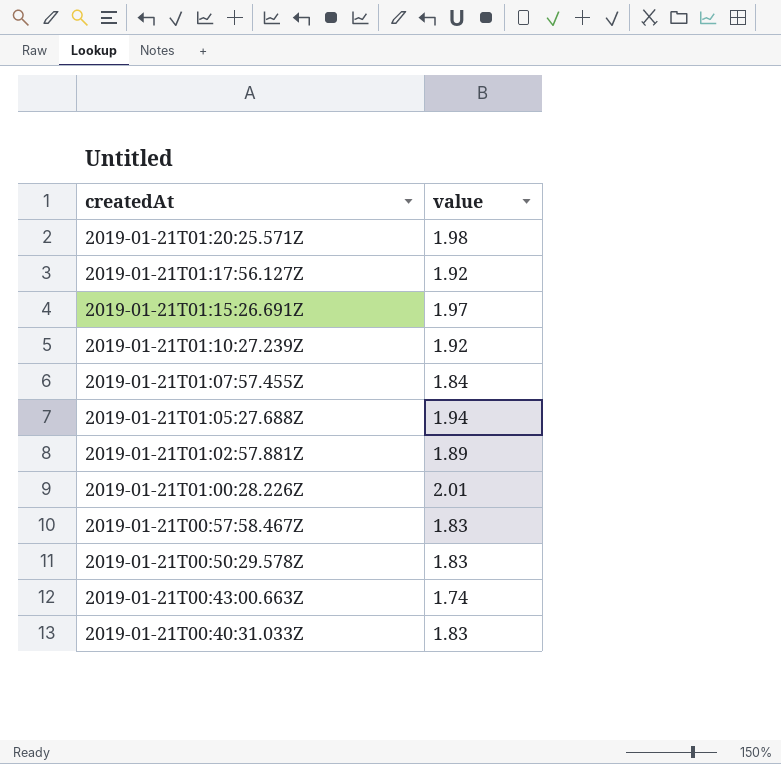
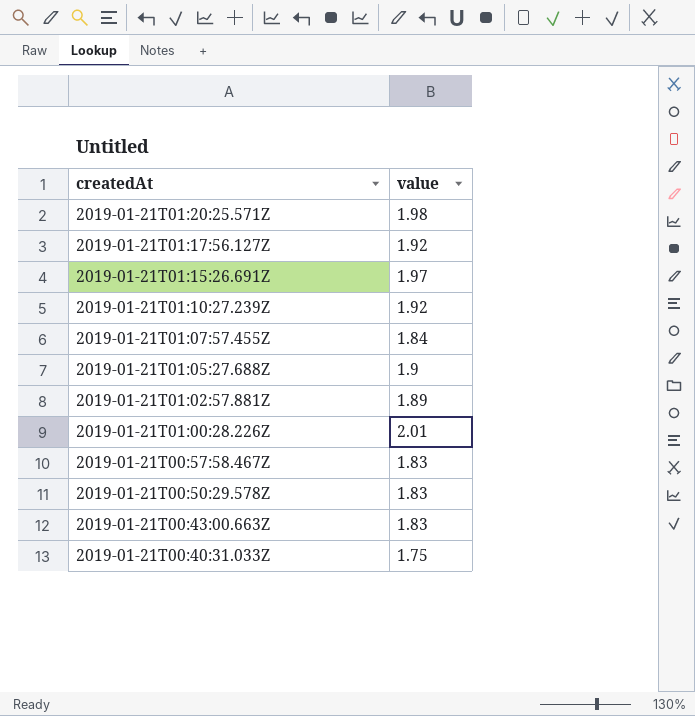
2019-01-21T01:05:27.688Z | value: 1.94 -> 1.9
2019-01-21T00:43:00.663Z | value: 1.74 -> 1.83
2019-01-21T00:40:31.033Z | value: 1.83 -> 1.75

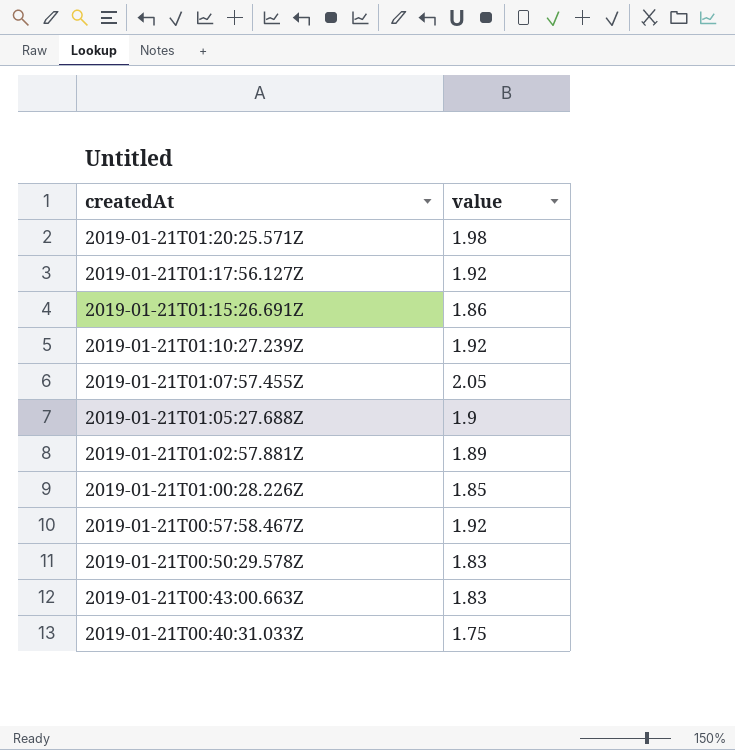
2019-01-21T01:15:26.691Z | value: 1.97 -> 1.86
2019-01-21T01:07:57.455Z | value: 1.84 -> 2.05
2019-01-21T01:00:28.226Z | value: 2.01 -> 1.85
2019-01-21T00:57:58.467Z | value: 1.83 -> 1.92

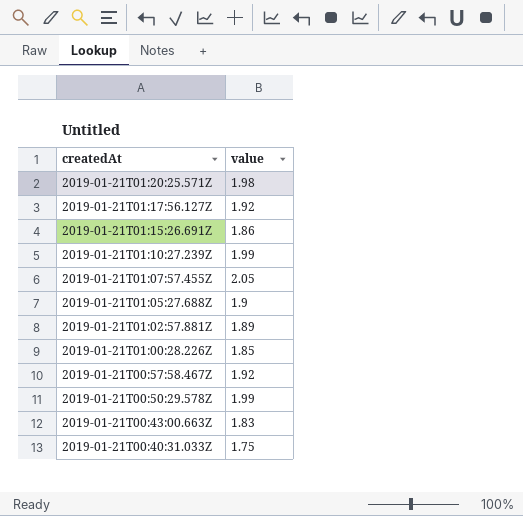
2019-01-21T01:10:27.239Z | value: 1.92 -> 1.99
2019-01-21T00:50:29.578Z | value: 1.83 -> 1.99

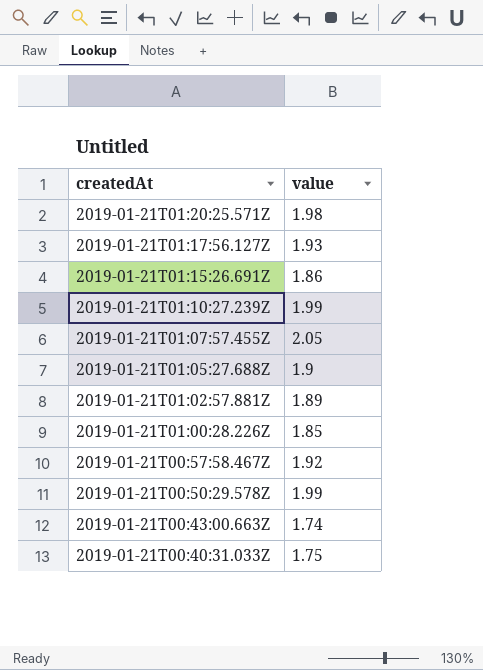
2019-01-21T01:17:56.127Z | value: 1.92 -> 1.93
2019-01-21T00:43:00.663Z | value: 1.83 -> 1.74

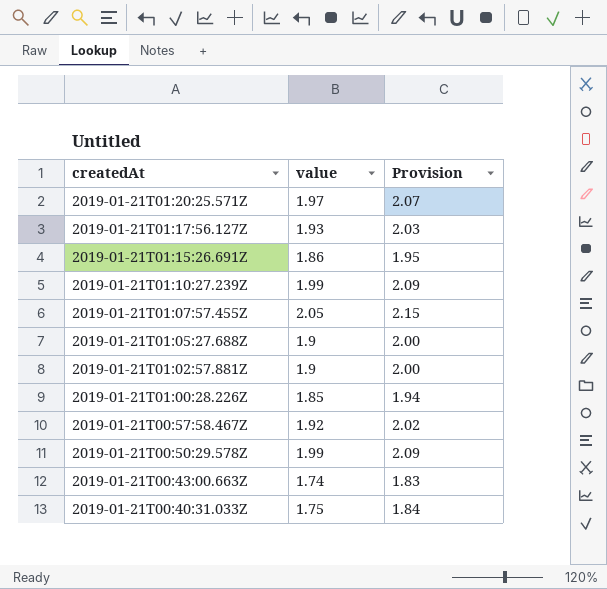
column Provision | formula: none -> [value] * 1.05
2019-01-21T01:20:25.571Z | value: 1.98 -> 1.97
2019-01-21T01:02:57.881Z | value: 1.89 -> 1.9

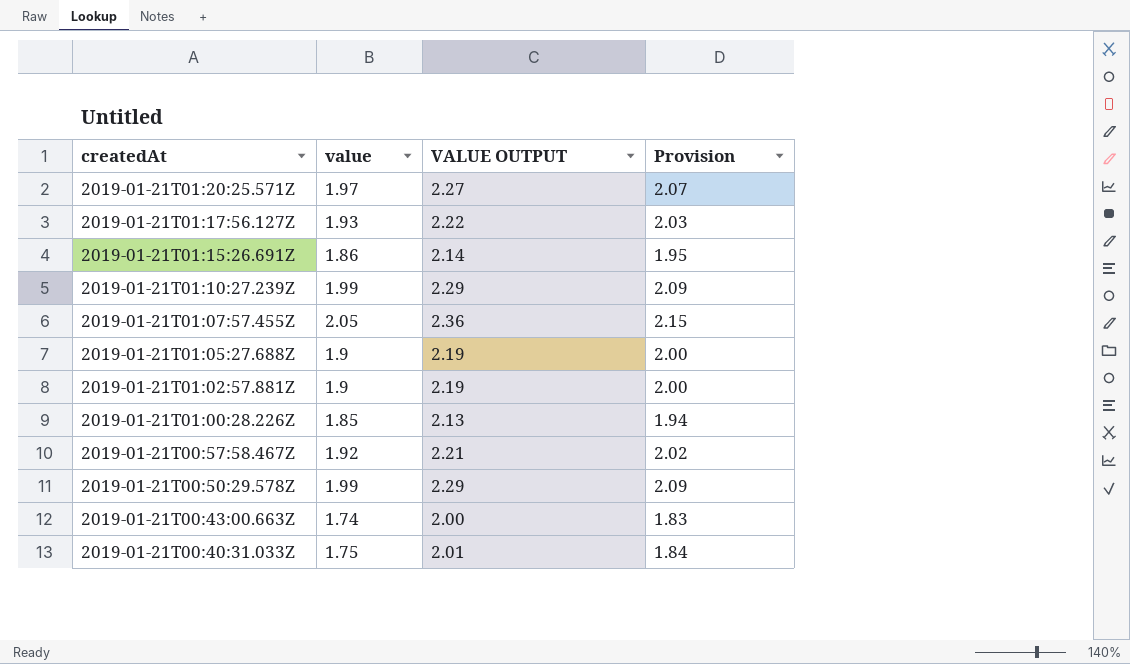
column VALUE OUTPUT | formula: none -> [value] * 1.15

